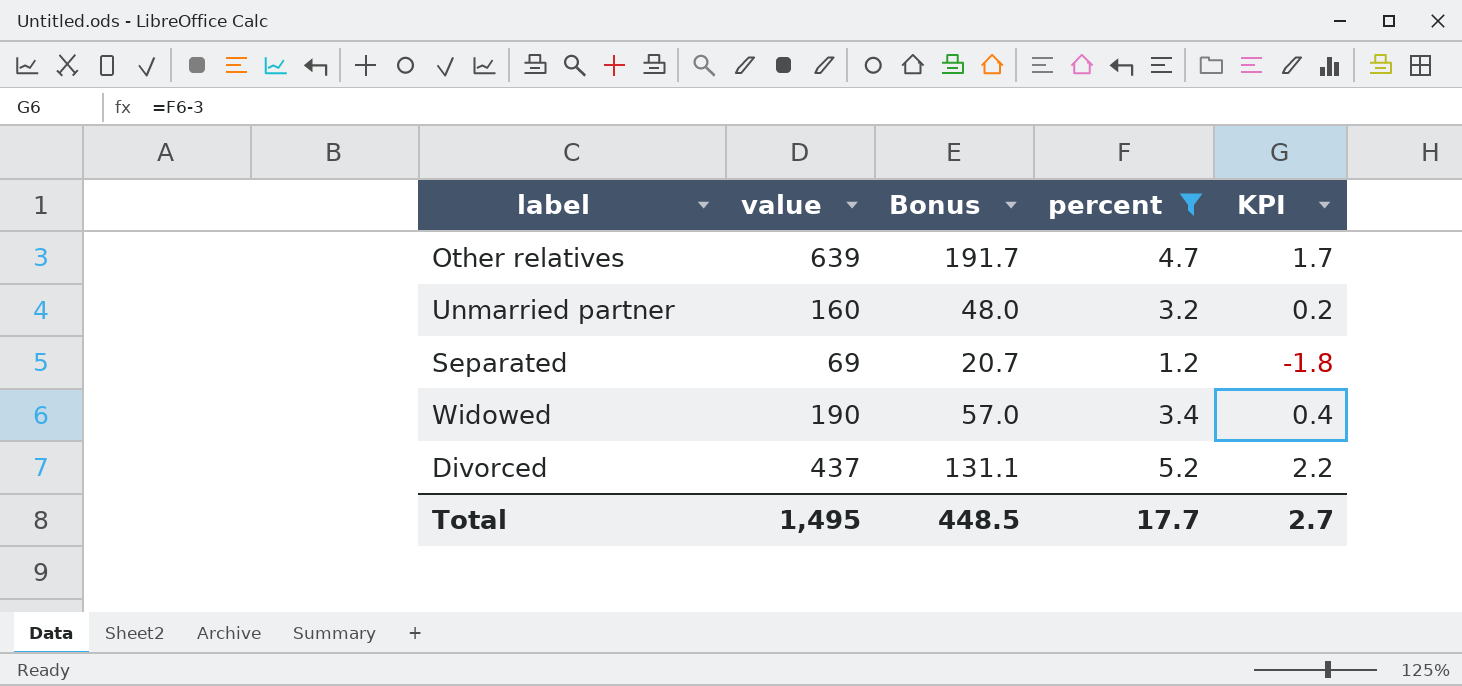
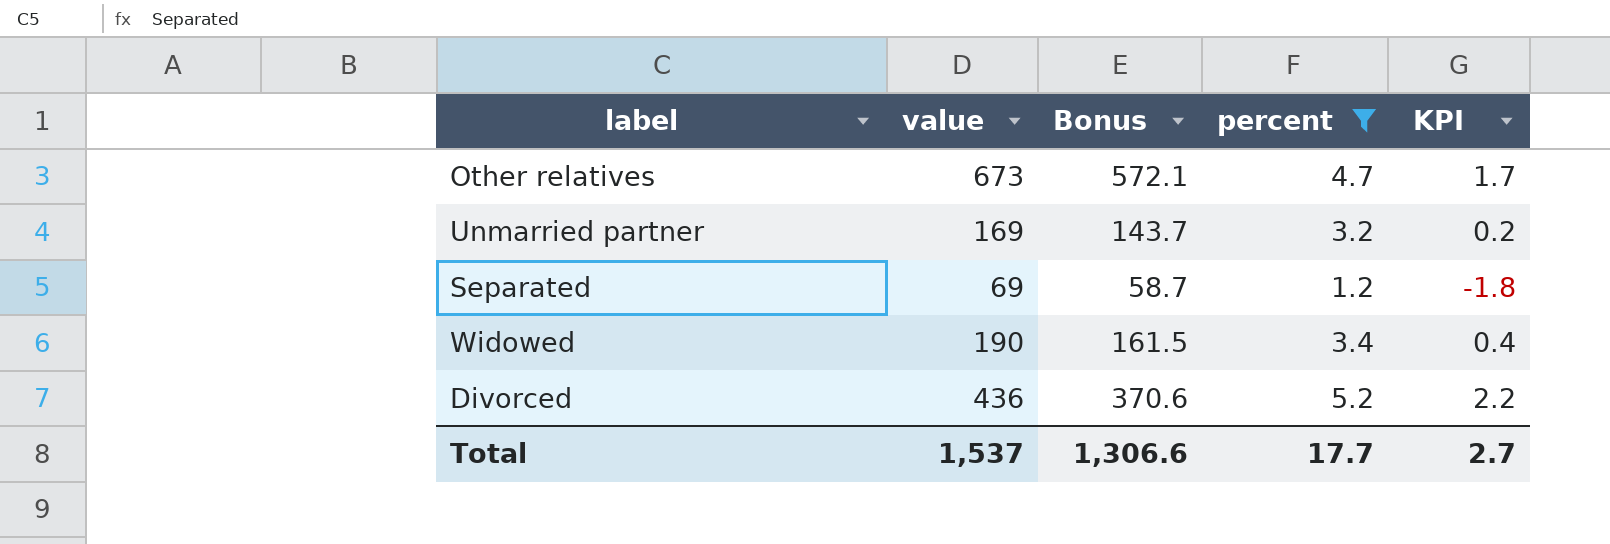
column Bonus | formula: [value] * 0.3 -> [value] * 0.85
Other relatives | value: 639 -> 673
Unmarried partner | value: 160 -> 169
Divorced | value: 437 -> 436
Total | value: 1,495 -> 1,537
Total | Bonus: 448.5 -> 1,306.6

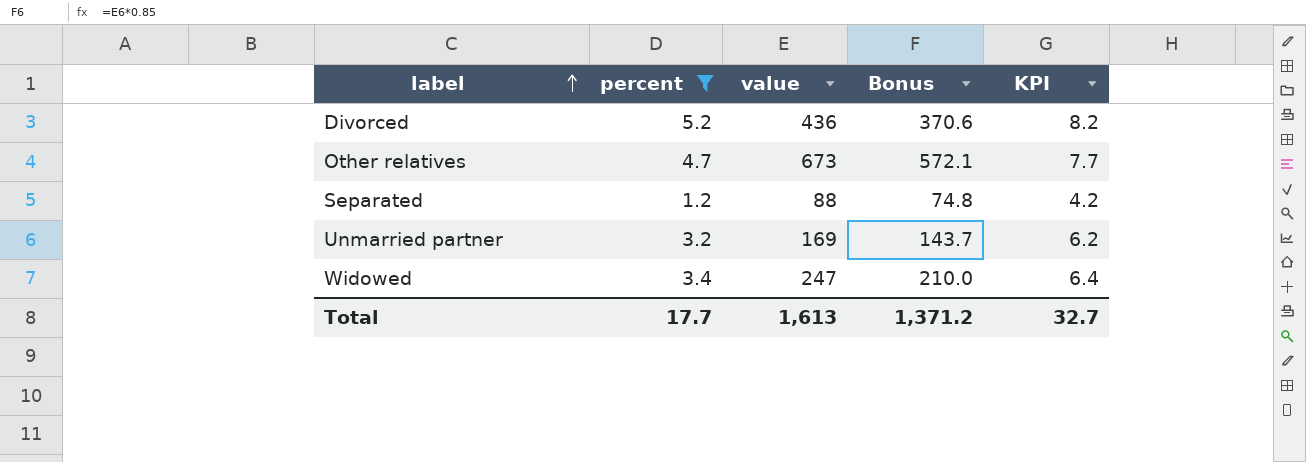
row order: none -> label ascending
column percent | position: 4 -> 2
column KPI | formula: [percent] - 3 -> [percent] + 3
Separated | value: 69 -> 88
Separated | Bonus: 58.7 -> 74.8
Widowed | value: 190 -> 247
Widowed | Bonus: 161.5 -> 210.0
Total | value: 1,537 -> 1,613
Total | Bonus: 1,306.6 -> 1,371.2
Total | KPI: 2.7 -> 32.7

